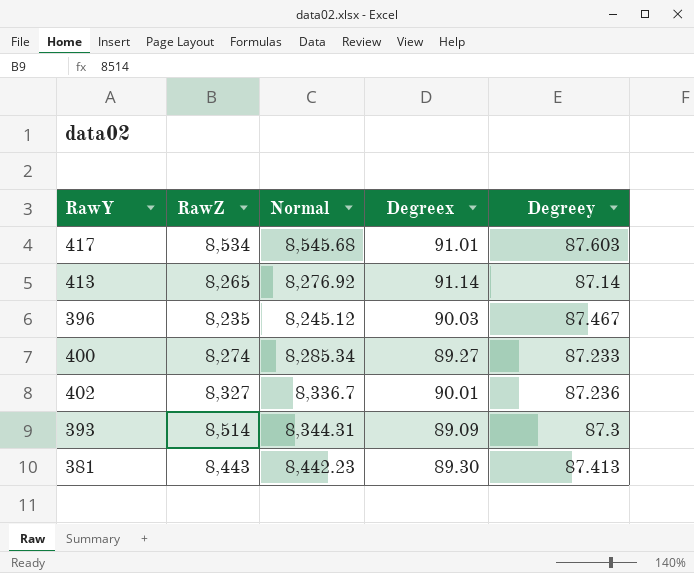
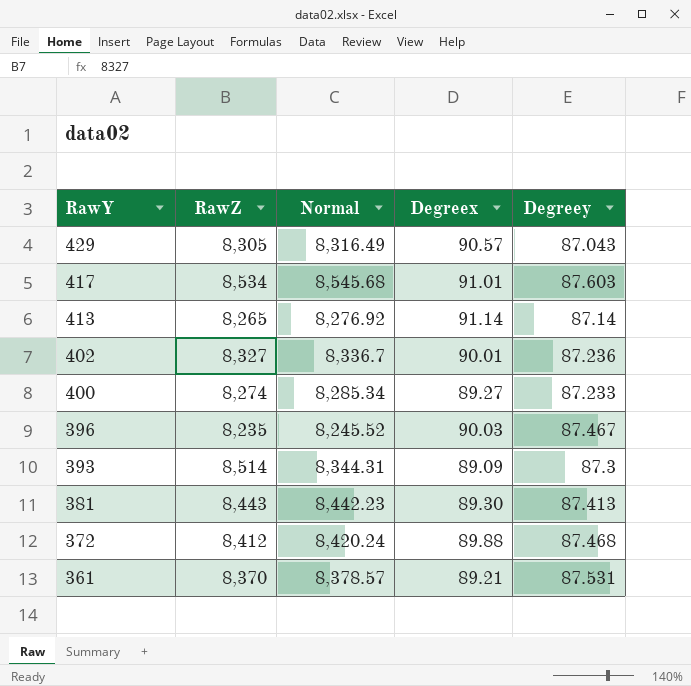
row order: none -> RawY descending
row 429: none -> 8,305 | 8,316.49 | 90.57 | 87.043
396 | Normal: 8,245.12 -> 8,245.52
row 372: none -> 8,412 | 8,420.24 | 89.88 | 87.468
row 361: none -> 8,370 | 8,378.57 | 89.21 | 87.531

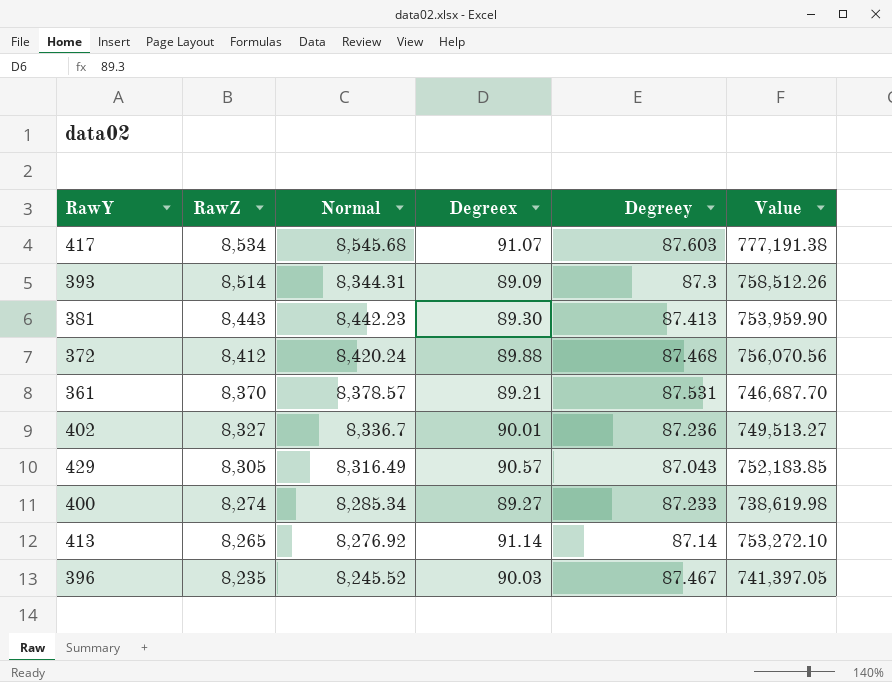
row order: RawY descending -> RawZ descending
column Value | formula: none -> [RawZ] * [Degreex]
417 | Degreex: 91.01 -> 91.07

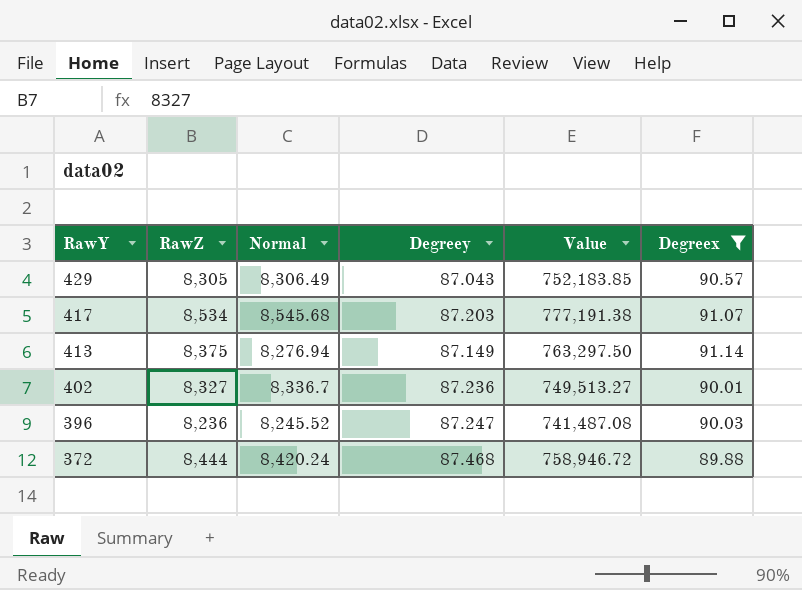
filter: none -> Degreex >= 89.88
row order: RawZ descending -> RawY descending
column Degreex | position: 4 -> 6
429 | Normal: 8,316.49 -> 8,306.49
417 | Degreey: 87.603 -> 87.203
413 | RawZ: 8,265 -> 8,375
413 | Normal: 8,276.92 -> 8,276.94
413 | Degreey: 87.14 -> 87.149
413 | Value: 753,272.10 -> 763,297.50
396 | RawZ: 8,235 -> 8,236
396 | Degreey: 87.467 -> 87.247
396 | Value: 741,397.05 -> 741,487.08
372 | RawZ: 8,412 -> 8,444
372 | Value: 756,070.56 -> 758,946.72

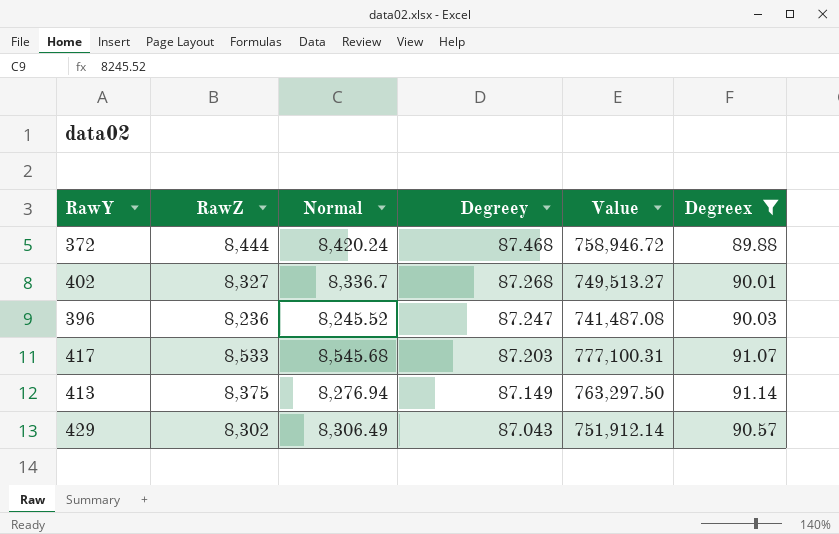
row order: RawY descending -> Degreey descending
402 | Degreey: 87.236 -> 87.268
417 | RawZ: 8,534 -> 8,533
417 | Value: 777,191.38 -> 777,100.31
429 | RawZ: 8,305 -> 8,302
429 | Value: 752,183.85 -> 751,912.14

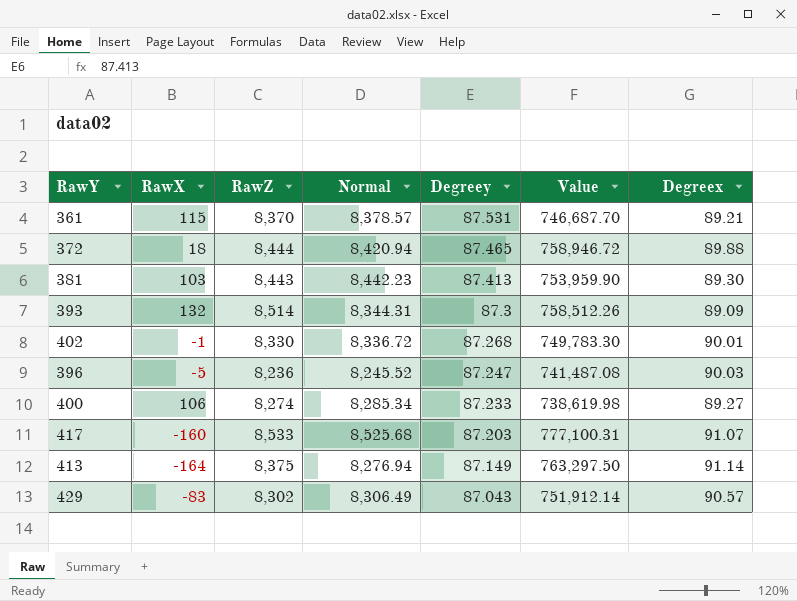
filter: Degreex >= 89.88 -> none
column RawX | position: none -> 2
372 | Normal: 8,420.24 -> 8,420.94
372 | Degreey: 87.468 -> 87.465
402 | RawZ: 8,327 -> 8,330
402 | Normal: 8,336.7 -> 8,336.72
402 | Value: 749,513.27 -> 749,783.30
417 | Normal: 8,545.68 -> 8,525.68

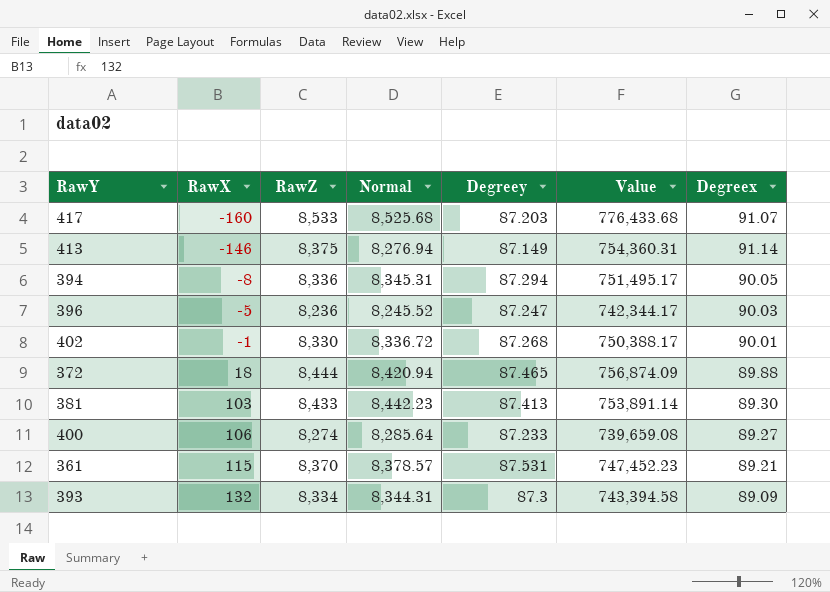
row order: Degreey descending -> RawX ascending
column Value | formula: [RawZ] * [Degreex] -> [Normal] * [Degreex]
row 429: -83 | 8,302 | 8,306.49 | 87.043 | 751,912.14 | 90.57 -> none
413 | RawX: -164 -> -146
row 394: none -> -8 | 8,336 | 8,345.31 | 87.294 | 751,495.17 | 90.05
381 | RawZ: 8,443 -> 8,433
400 | Normal: 8,285.34 -> 8,285.64
393 | RawZ: 8,514 -> 8,334

